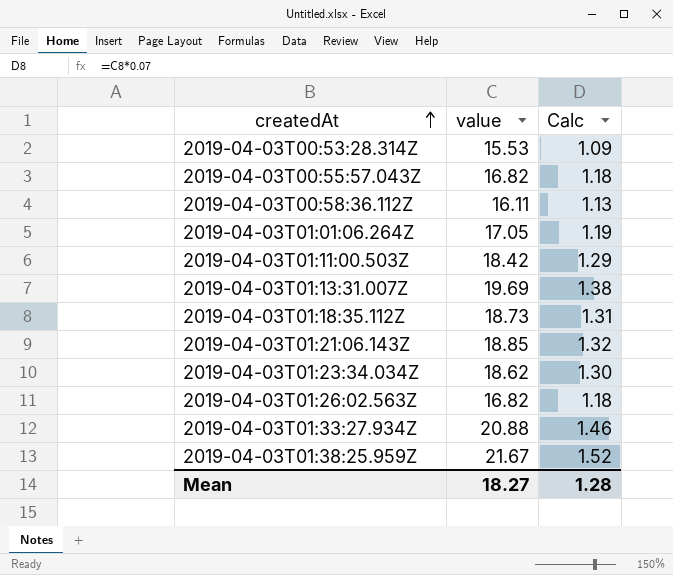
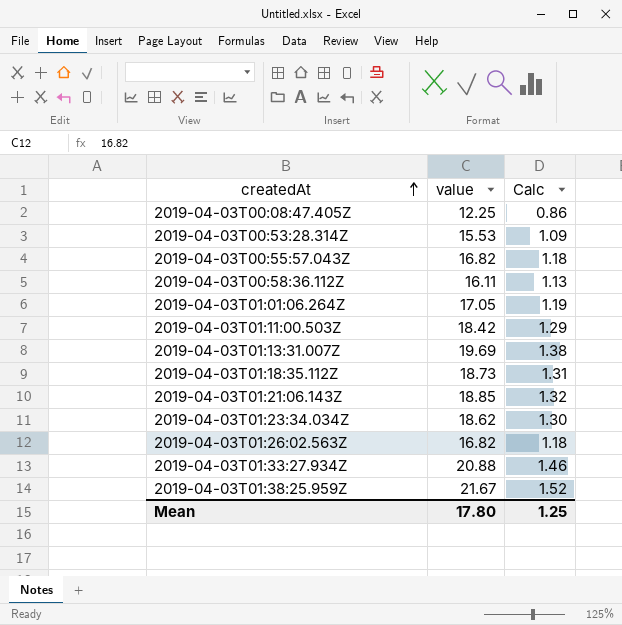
row 2019-04-03T00:08:47.405Z: none -> 12.25 | 0.86
Mean | value: 18.27 -> 17.80
Mean | Calc: 1.28 -> 1.25

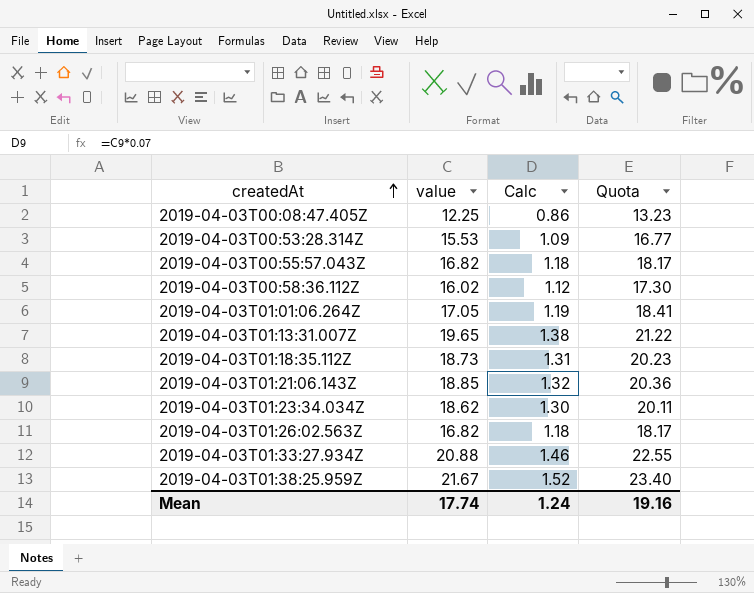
column Quota | formula: none -> [value] * 1.08
row 2019-04-03T01:11:00.503Z: 18.42 | 1.29 -> none
2019-04-03T00:58:36.112Z | value: 16.11 -> 16.02
2019-04-03T00:58:36.112Z | Calc: 1.13 -> 1.12
2019-04-03T01:13:31.007Z | value: 19.69 -> 19.65
Mean | value: 17.80 -> 17.74
Mean | Calc: 1.25 -> 1.24

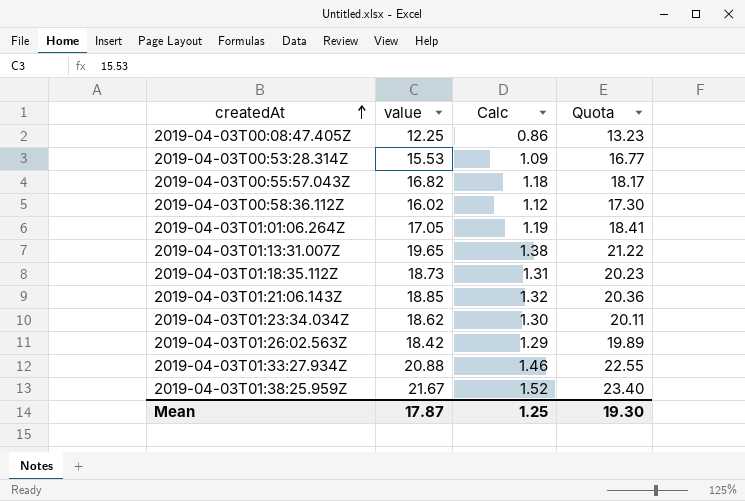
2019-04-03T01:26:02.563Z | value: 16.82 -> 18.42
2019-04-03T01:26:02.563Z | Calc: 1.18 -> 1.29
2019-04-03T01:26:02.563Z | Quota: 18.17 -> 19.89
Mean | value: 17.74 -> 17.87
Mean | Calc: 1.24 -> 1.25
Mean | Quota: 19.16 -> 19.30

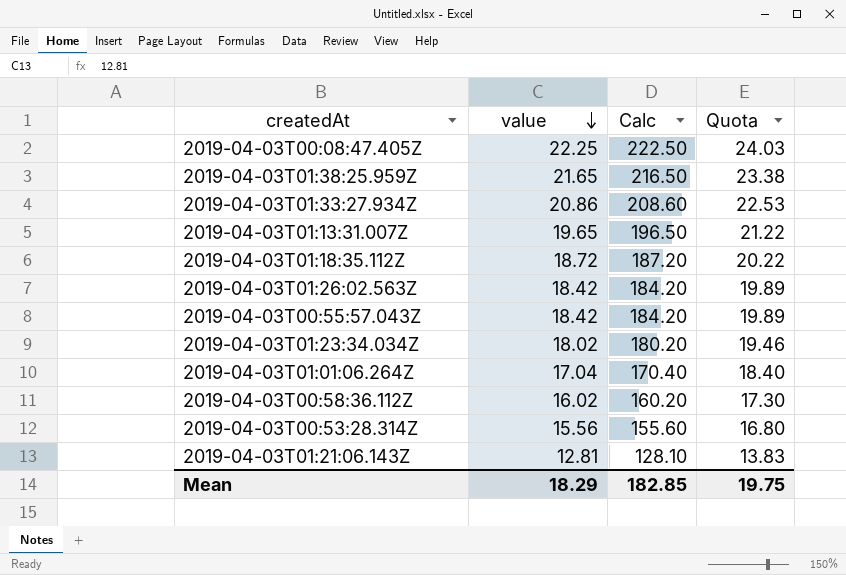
row order: createdAt ascending -> value descending
column Calc | formula: [value] * 0.07 -> [value] * 10
2019-04-03T00:08:47.405Z | value: 12.25 -> 22.25
2019-04-03T00:08:47.405Z | Quota: 13.23 -> 24.03
2019-04-03T01:38:25.959Z | value: 21.67 -> 21.65
2019-04-03T01:38:25.959Z | Quota: 23.40 -> 23.38
2019-04-03T01:33:27.934Z | value: 20.88 -> 20.86
2019-04-03T01:33:27.934Z | Quota: 22.55 -> 22.53
2019-04-03T01:18:35.112Z | value: 18.73 -> 18.72
2019-04-03T01:18:35.112Z | Quota: 20.23 -> 20.22
2019-04-03T00:55:57.043Z | value: 16.82 -> 18.42
2019-04-03T00:55:57.043Z | Quota: 18.17 -> 19.89
2019-04-03T01:23:34.034Z | value: 18.62 -> 18.02
2019-04-03T01:23:34.034Z | Quota: 20.11 -> 19.46
2019-04-03T01:01:06.264Z | value: 17.05 -> 17.04
2019-04-03T01:01:06.264Z | Quota: 18.41 -> 18.40
2019-04-03T00:53:28.314Z | value: 15.53 -> 15.56
2019-04-03T00:53:28.314Z | Quota: 16.77 -> 16.80
2019-04-03T01:21:06.143Z | value: 18.85 -> 12.81
2019-04-03T01:21:06.143Z | Quota: 20.36 -> 13.83
Mean | value: 17.87 -> 18.29
Mean | Calc: 1.25 -> 182.85
Mean | Quota: 19.30 -> 19.75

